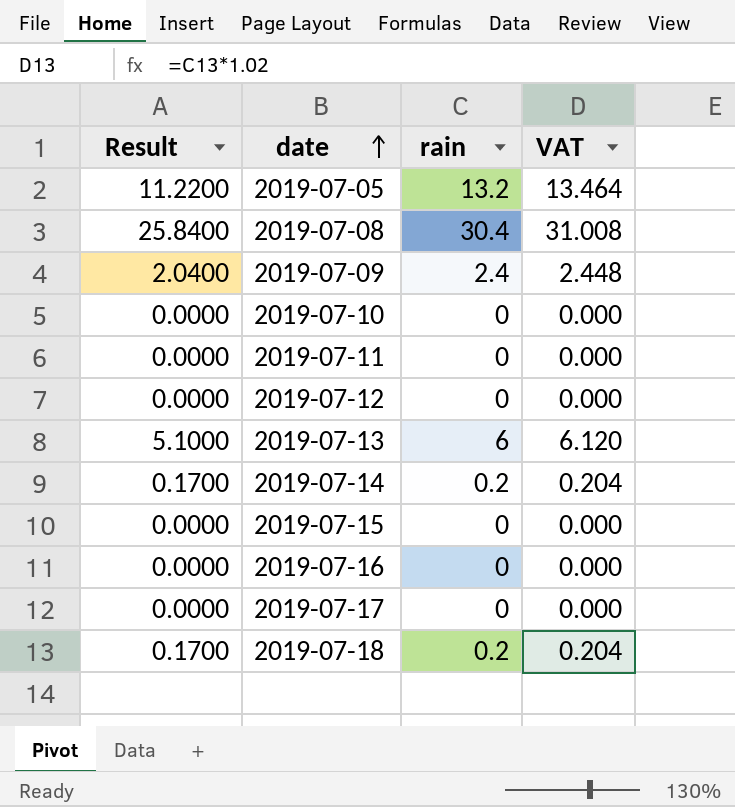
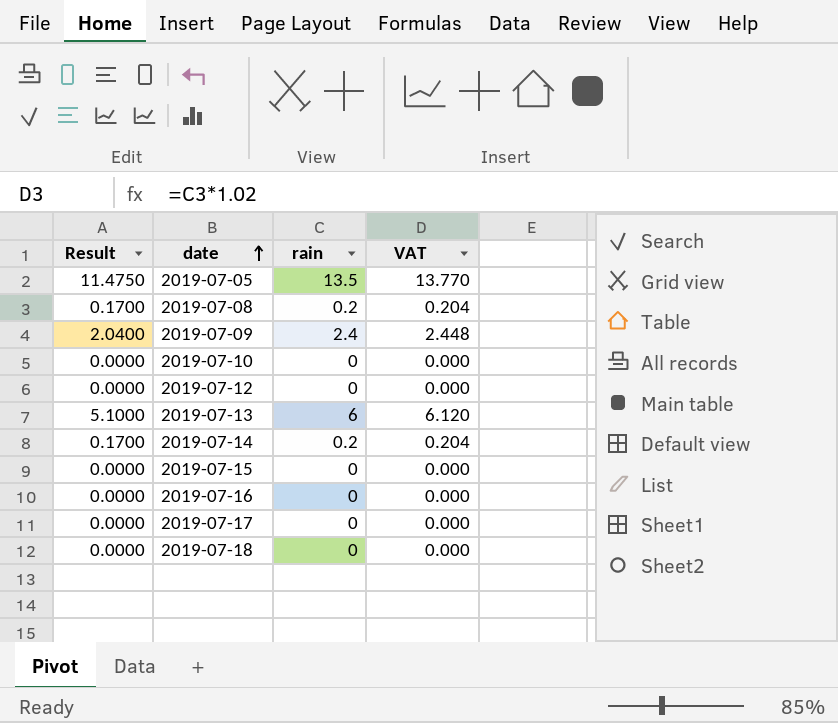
row 2019-07-11: 0.0000 | 0 | 0.000 -> none
2019-07-05 | Result: 11.2200 -> 11.4750
2019-07-05 | rain: 13.2 -> 13.5
2019-07-05 | VAT: 13.464 -> 13.770
2019-07-08 | Result: 25.8400 -> 0.1700
2019-07-08 | rain: 30.4 -> 0.2
2019-07-08 | VAT: 31.008 -> 0.204
2019-07-18 | Result: 0.1700 -> 0.0000
2019-07-18 | rain: 0.2 -> 0
2019-07-18 | VAT: 0.204 -> 0.000

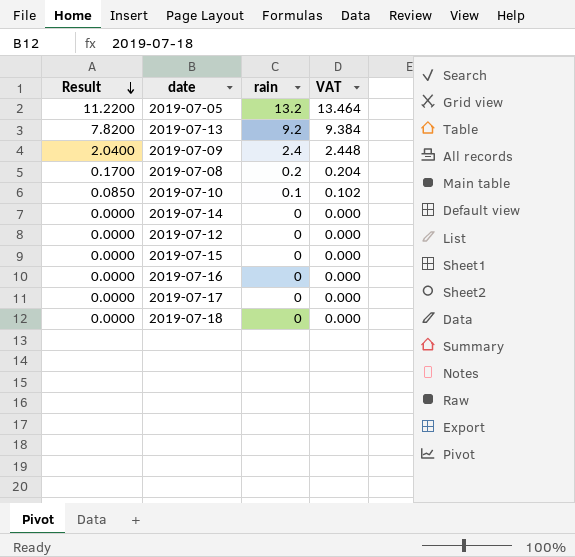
row order: date ascending -> Result descending
2019-07-05 | Result: 11.4750 -> 11.2200
2019-07-05 | rain: 13.5 -> 13.2
2019-07-05 | VAT: 13.770 -> 13.464
2019-07-13 | Result: 5.1000 -> 7.8200
2019-07-13 | rain: 6 -> 9.2
2019-07-13 | VAT: 6.120 -> 9.384
2019-07-10 | Result: 0.0000 -> 0.0850
2019-07-10 | rain: 0 -> 0.1
2019-07-10 | VAT: 0.000 -> 0.102
2019-07-14 | Result: 0.1700 -> 0.0000
2019-07-14 | rain: 0.2 -> 0
2019-07-14 | VAT: 0.204 -> 0.000

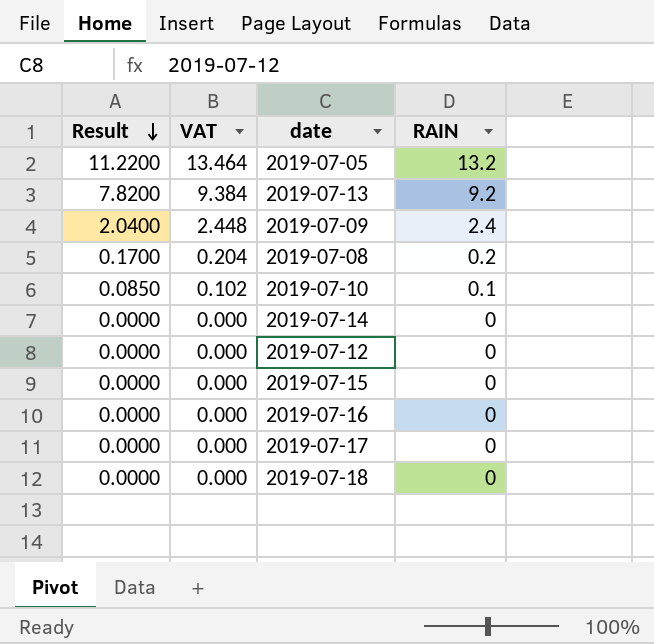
column VAT | position: 4 -> 2
column name: rain -> RAIN

